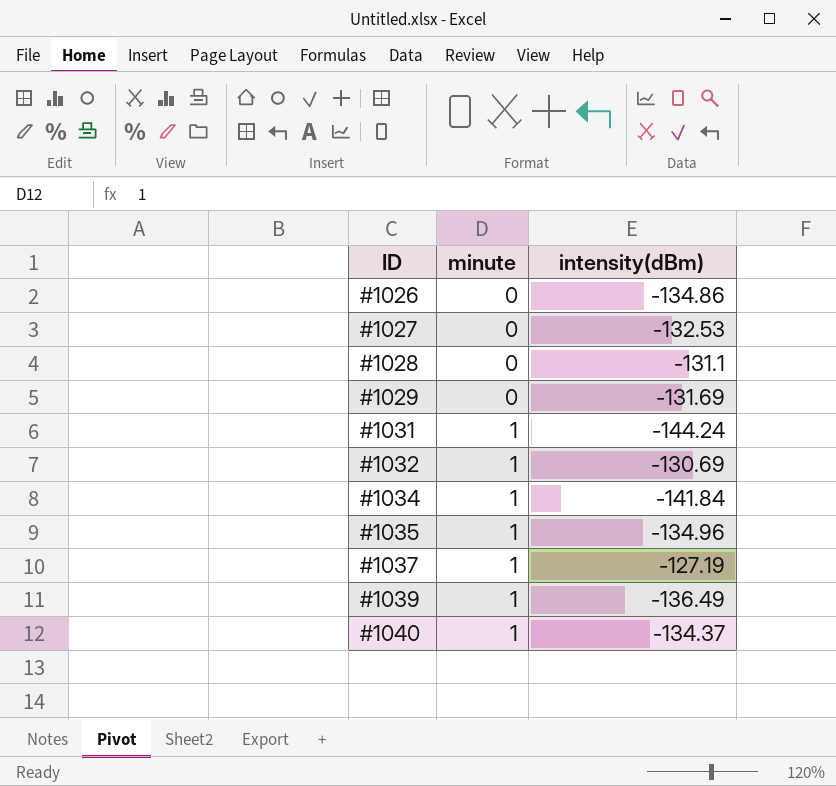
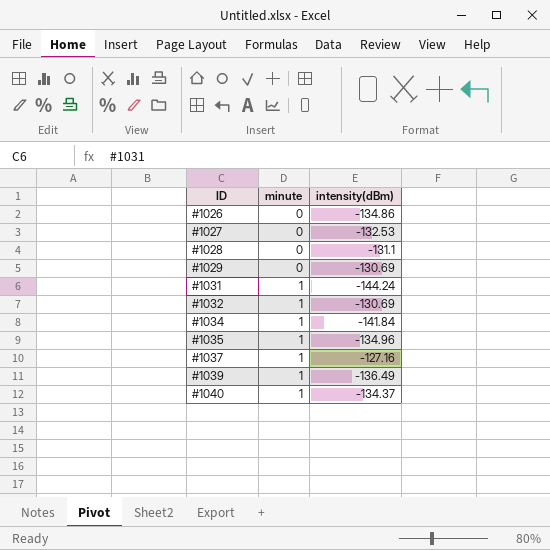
#1029 | intensity(dBm): -131.69 -> -130.69
#1037 | intensity(dBm): -127.19 -> -127.16

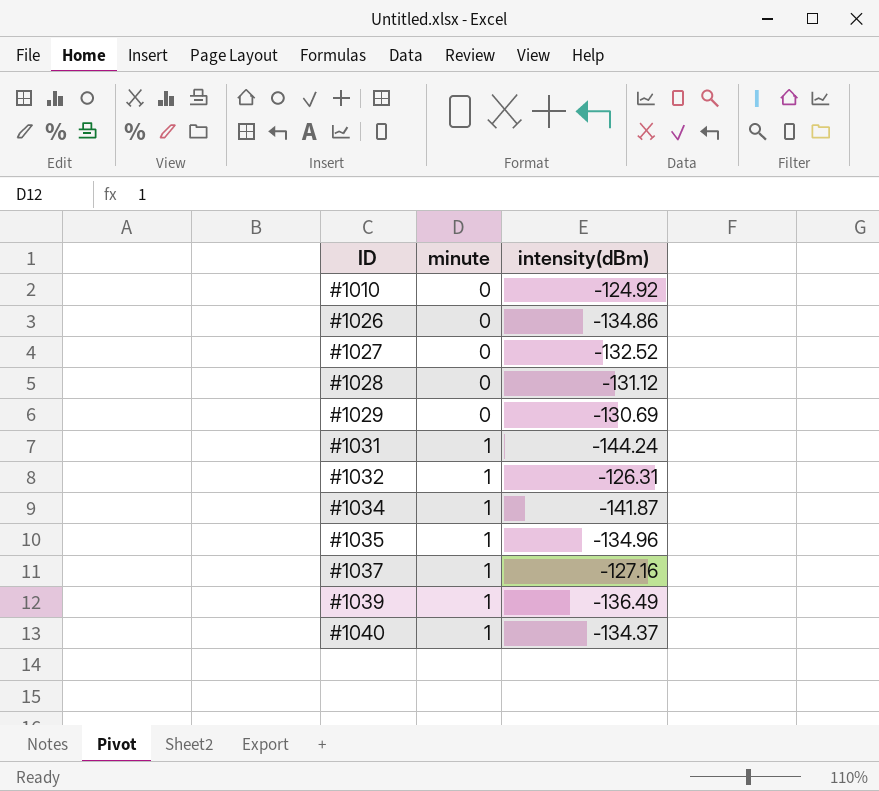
row #1010: none -> 0 | -124.92
#1027 | intensity(dBm): -132.53 -> -132.52
#1028 | intensity(dBm): -131.1 -> -131.12
#1032 | intensity(dBm): -130.69 -> -126.31
#1034 | intensity(dBm): -141.84 -> -141.87

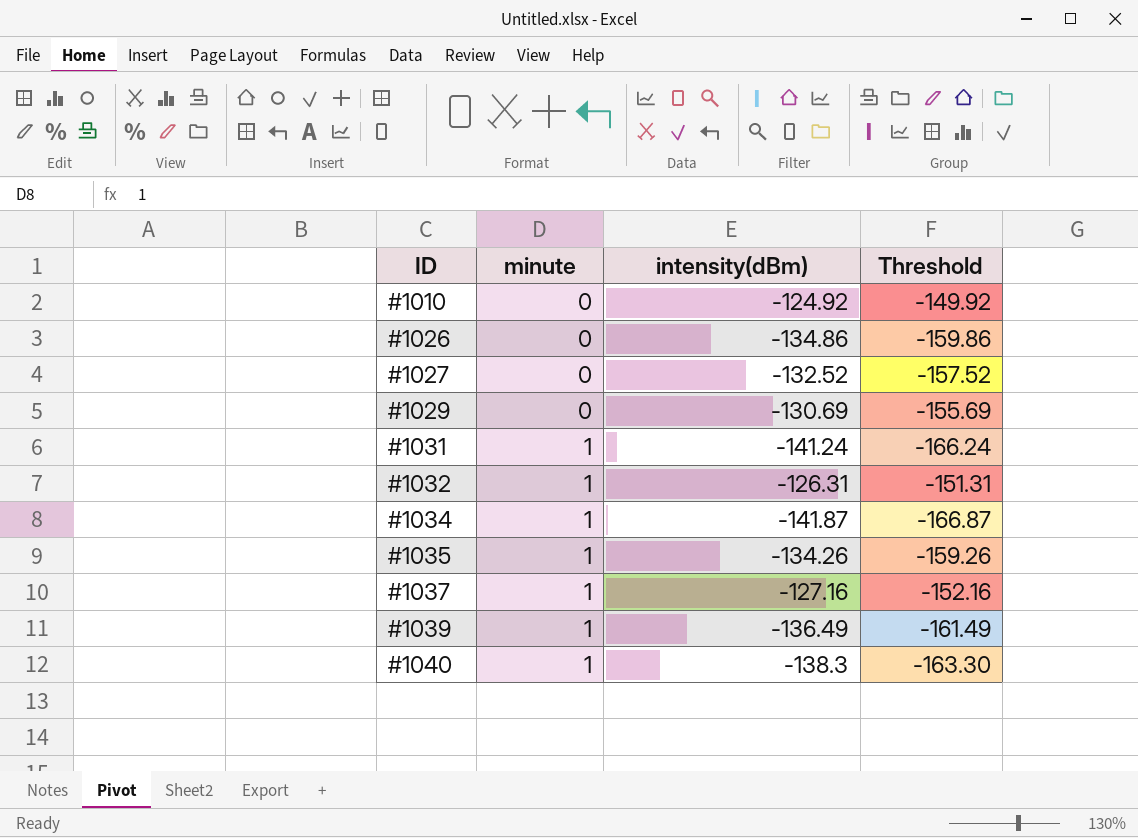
column Threshold | formula: none -> [intensity(dBm)] - 25
row #1028: 0 | -131.12 -> none
#1031 | intensity(dBm): -144.24 -> -141.24
#1035 | intensity(dBm): -134.96 -> -134.26
#1040 | intensity(dBm): -134.37 -> -138.3

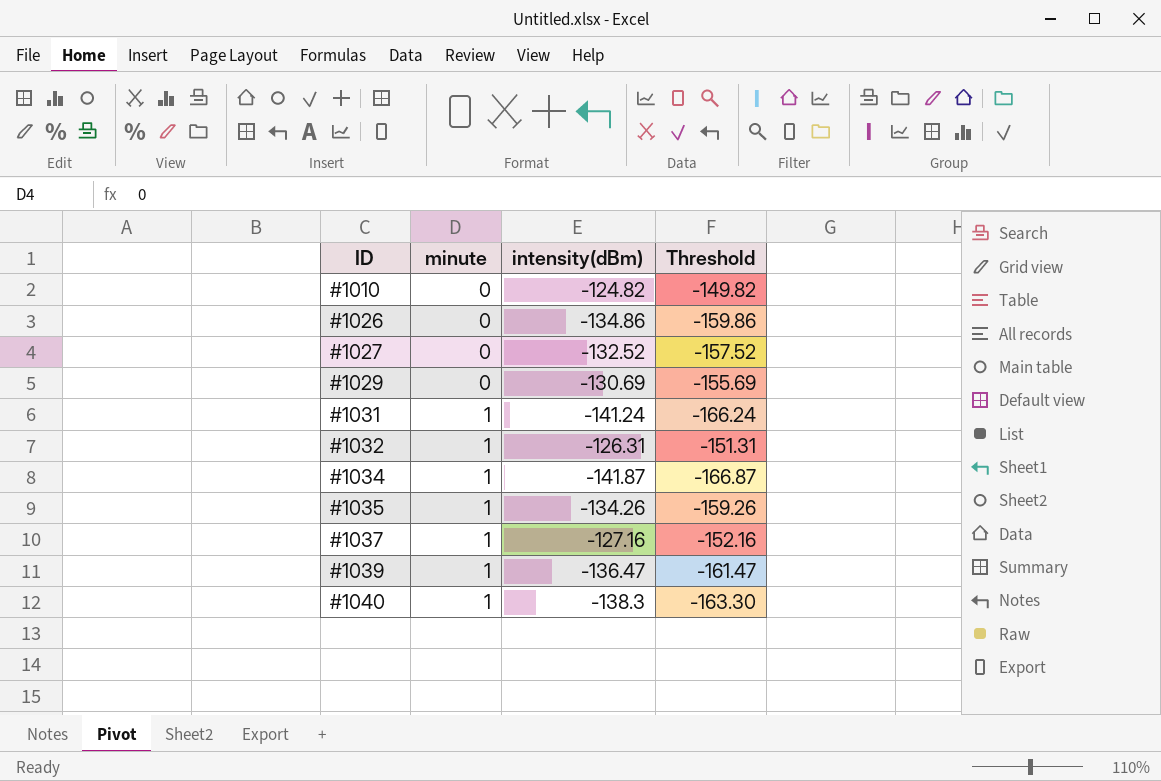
#1010 | intensity(dBm): -124.92 -> -124.82
#1010 | Threshold: -149.92 -> -149.82
#1039 | intensity(dBm): -136.49 -> -136.47
#1039 | Threshold: -161.49 -> -161.47

